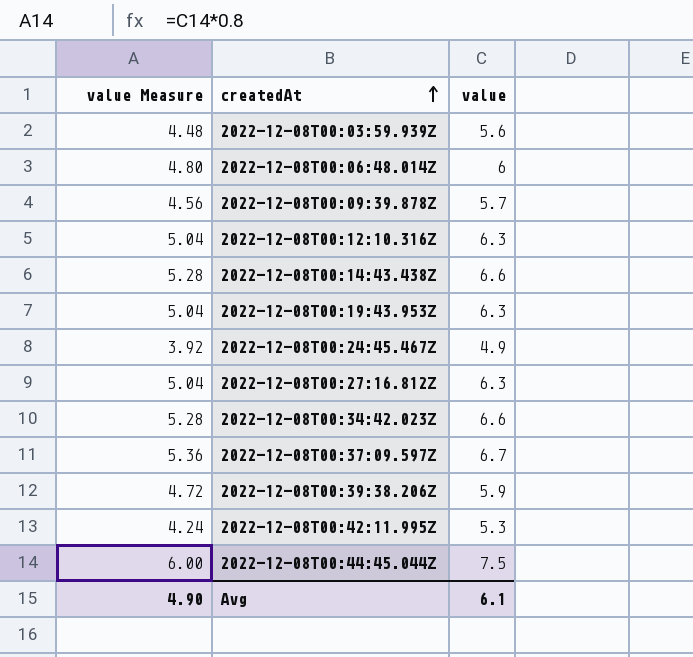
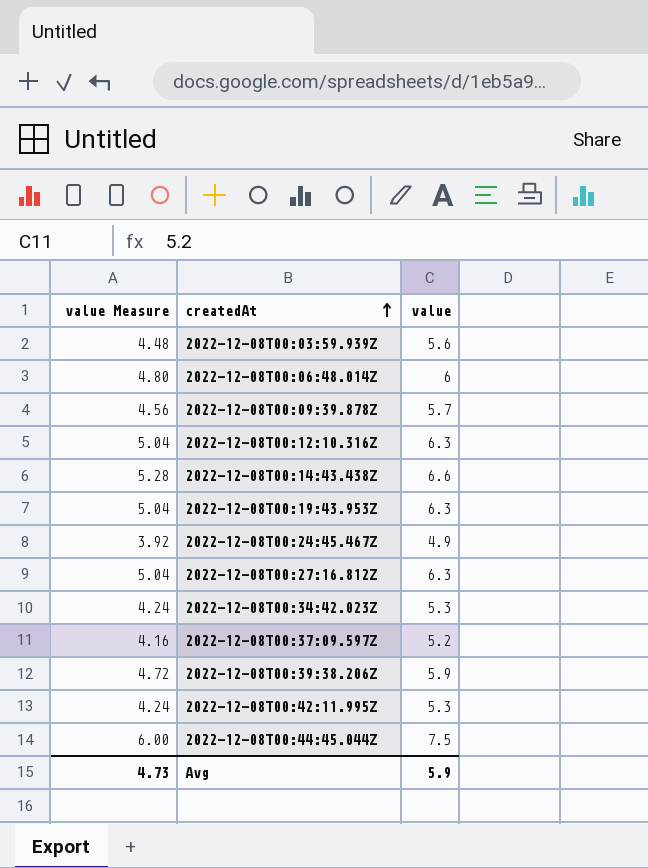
2022-12-08T00:34:42.023Z | value Measure: 5.28 -> 4.24
2022-12-08T00:34:42.023Z | value: 6.6 -> 5.3
2022-12-08T00:37:09.597Z | value Measure: 5.36 -> 4.16
2022-12-08T00:37:09.597Z | value: 6.7 -> 5.2
Avg | value Measure: 4.90 -> 4.73
Avg | value: 6.1 -> 5.9

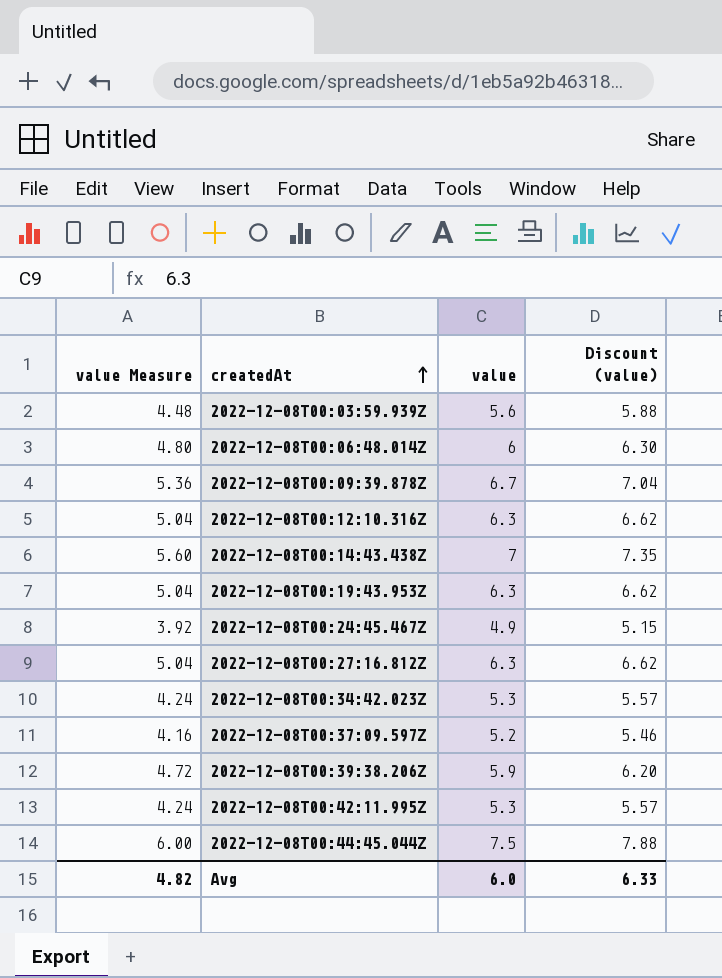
column Discount (value) | formula: none -> [value] * 1.05
2022-12-08T00:09:39.878Z | value Measure: 4.56 -> 5.36
2022-12-08T00:09:39.878Z | value: 5.7 -> 6.7
2022-12-08T00:14:43.438Z | value Measure: 5.28 -> 5.60
2022-12-08T00:14:43.438Z | value: 6.6 -> 7
Avg | value Measure: 4.73 -> 4.82
Avg | value: 5.9 -> 6.0

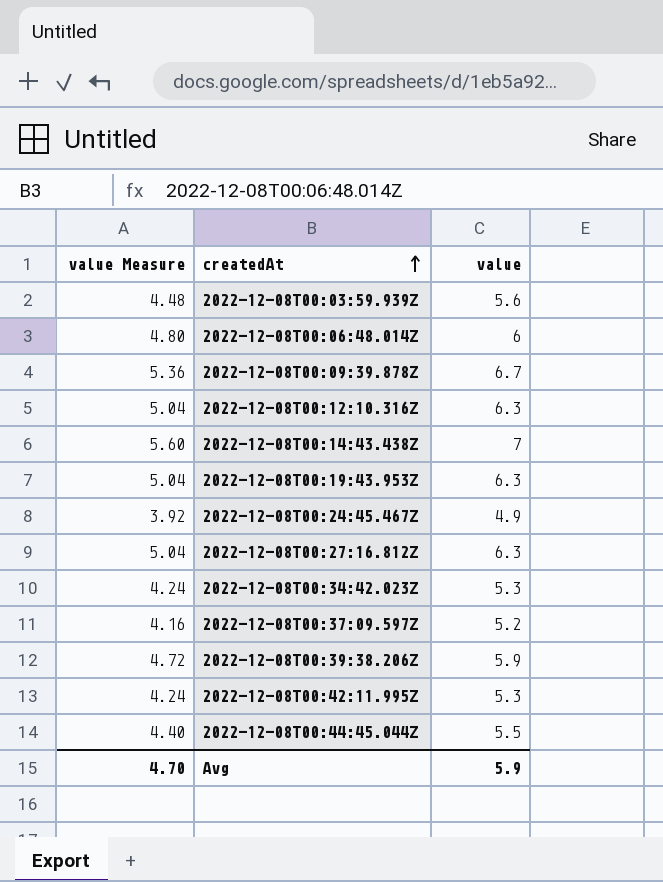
column Discount (value) | formula: [value] * 1.05 -> none
2022-12-08T00:44:45.044Z | value Measure: 6.00 -> 4.40
2022-12-08T00:44:45.044Z | value: 7.5 -> 5.5
Avg | value Measure: 4.82 -> 4.70
Avg | value: 6.0 -> 5.9

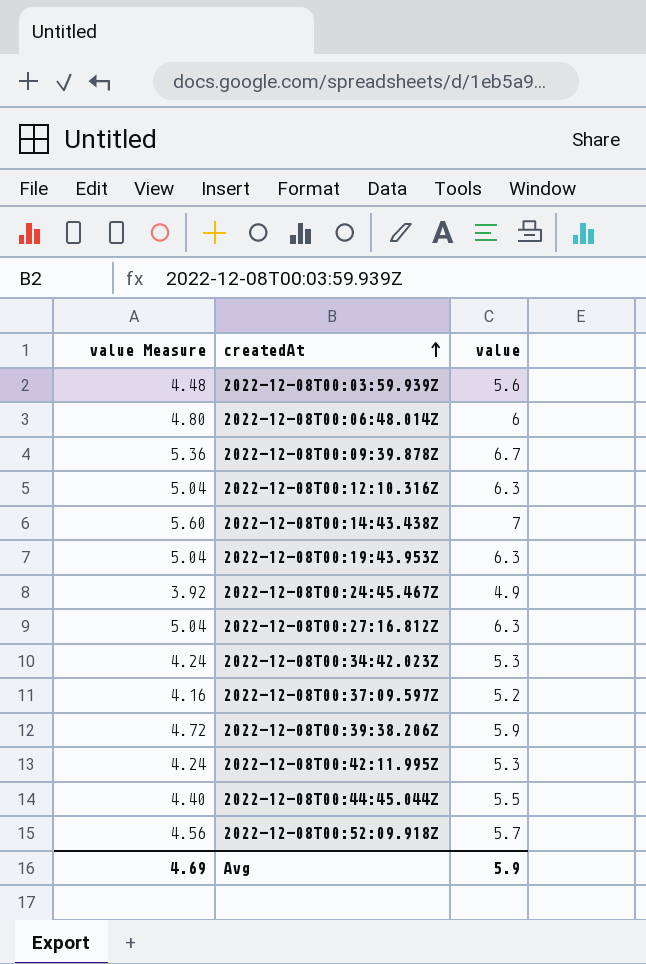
row 2022-12-08T00:52:09.918Z: none -> 4.56 | 5.7
Avg | value Measure: 4.70 -> 4.69

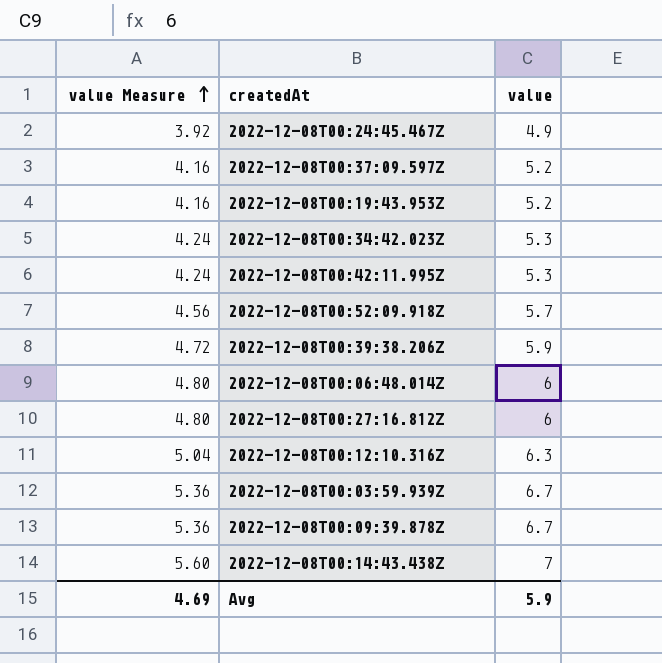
row order: createdAt ascending -> value Measure ascending
row 2022-12-08T00:44:45.044Z: 4.40 | 5.5 -> none
2022-12-08T00:19:43.953Z | value Measure: 5.04 -> 4.16
2022-12-08T00:19:43.953Z | value: 6.3 -> 5.2
2022-12-08T00:27:16.812Z | value Measure: 5.04 -> 4.80
2022-12-08T00:27:16.812Z | value: 6.3 -> 6
2022-12-08T00:03:59.939Z | value Measure: 4.48 -> 5.36
2022-12-08T00:03:59.939Z | value: 5.6 -> 6.7

